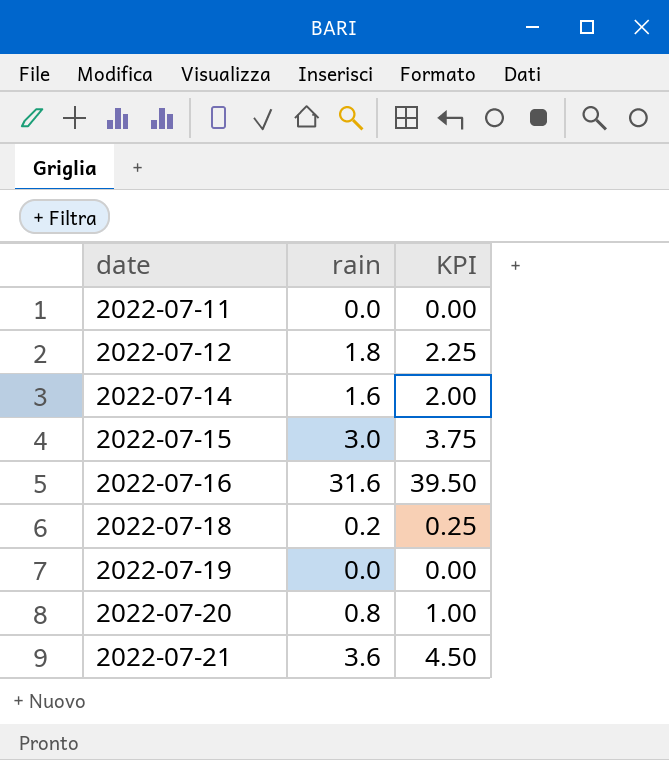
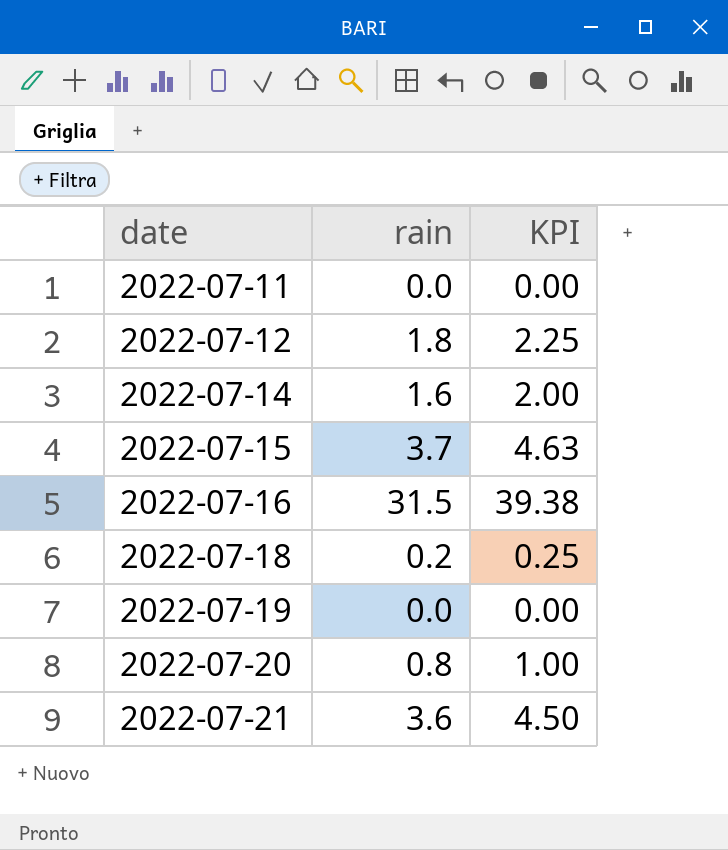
2022-07-15 | rain: 3.0 -> 3.7
2022-07-15 | KPI: 3.75 -> 4.63
2022-07-16 | rain: 31.6 -> 31.5
2022-07-16 | KPI: 39.50 -> 39.38

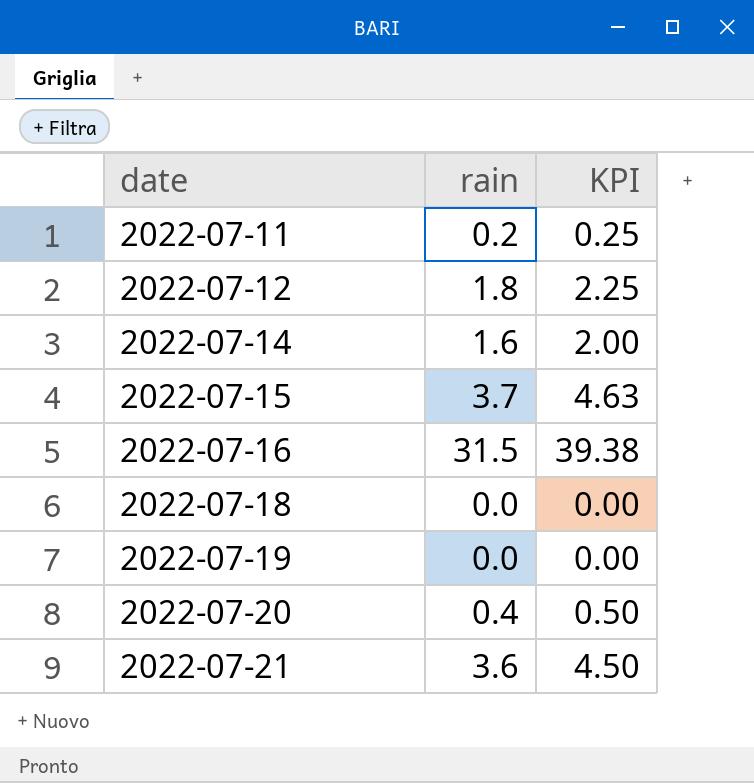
2022-07-11 | rain: 0.0 -> 0.2
2022-07-11 | KPI: 0.00 -> 0.25
2022-07-18 | rain: 0.2 -> 0.0
2022-07-18 | KPI: 0.25 -> 0.00
2022-07-20 | rain: 0.8 -> 0.4
2022-07-20 | KPI: 1.00 -> 0.50

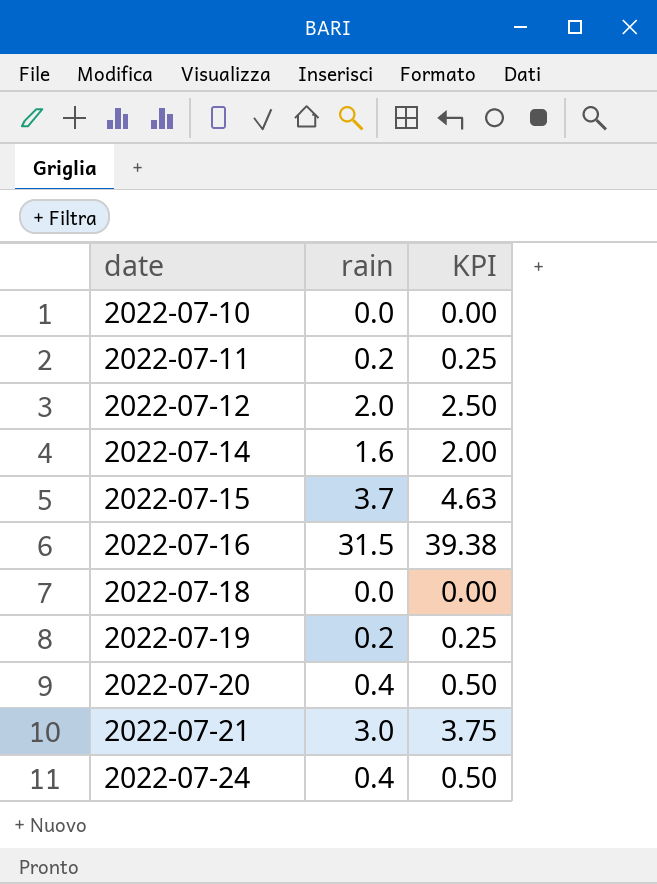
row 2022-07-10: none -> 0.0 | 0.00
2022-07-12 | rain: 1.8 -> 2.0
2022-07-12 | KPI: 2.25 -> 2.50
2022-07-19 | rain: 0.0 -> 0.2
2022-07-19 | KPI: 0.00 -> 0.25
2022-07-21 | rain: 3.6 -> 3.0
2022-07-21 | KPI: 4.50 -> 3.75
row 2022-07-24: none -> 0.4 | 0.50

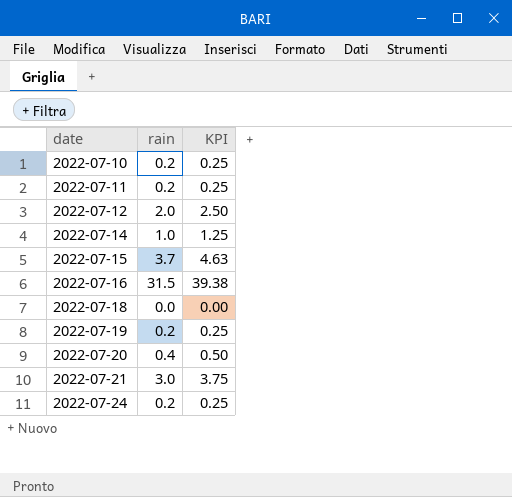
2022-07-10 | rain: 0.0 -> 0.2
2022-07-10 | KPI: 0.00 -> 0.25
2022-07-14 | rain: 1.6 -> 1.0
2022-07-14 | KPI: 2.00 -> 1.25
2022-07-24 | rain: 0.4 -> 0.2
2022-07-24 | KPI: 0.50 -> 0.25

